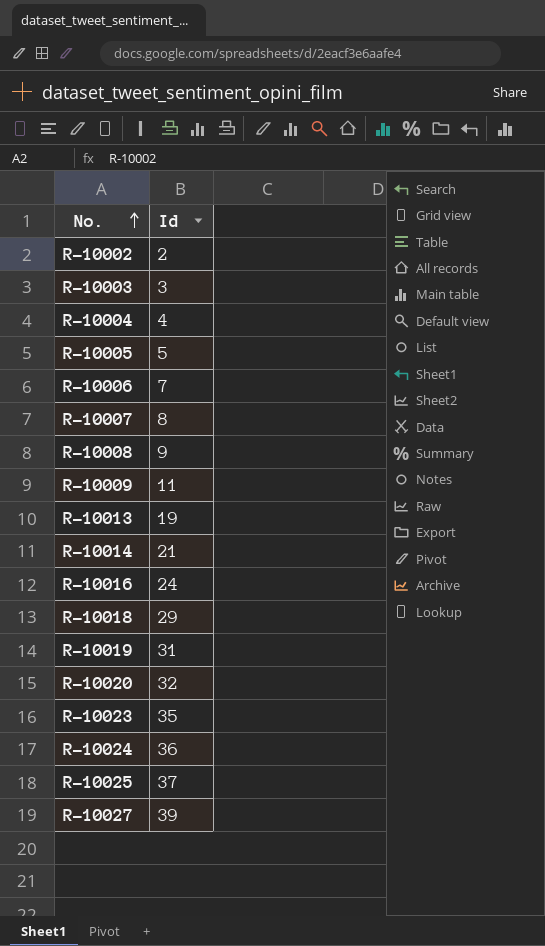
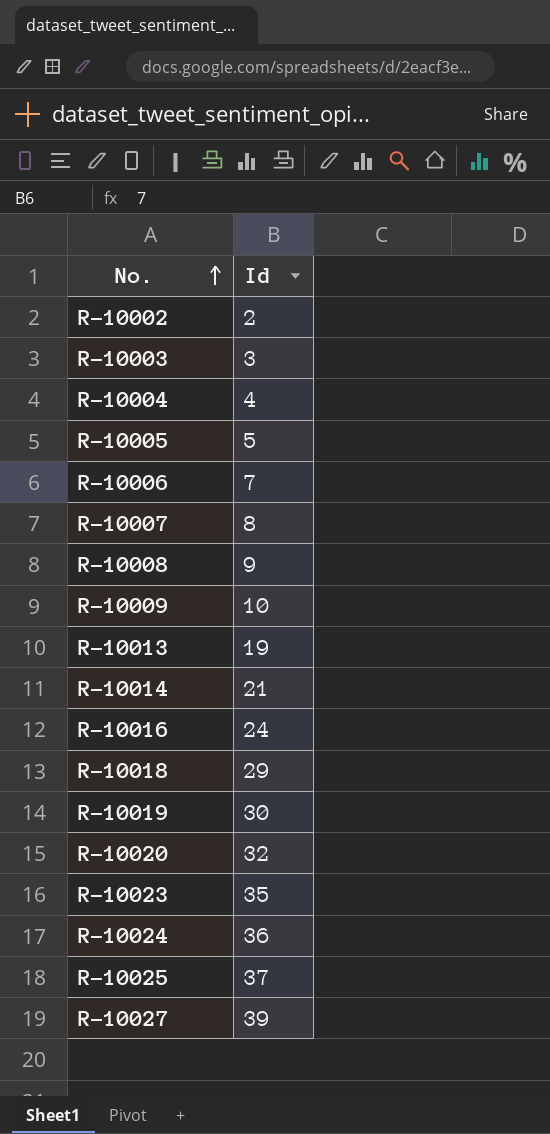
R-10009 | Id: 11 -> 10
R-10019 | Id: 31 -> 30

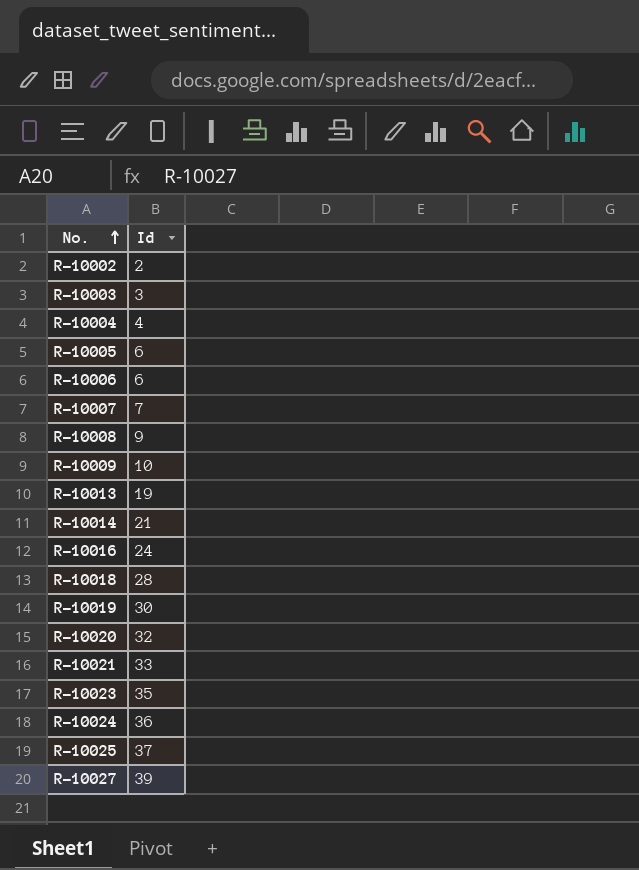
R-10005 | Id: 5 -> 6
R-10006 | Id: 7 -> 6
R-10007 | Id: 8 -> 7
R-10018 | Id: 29 -> 28
row R-10021: none -> 33

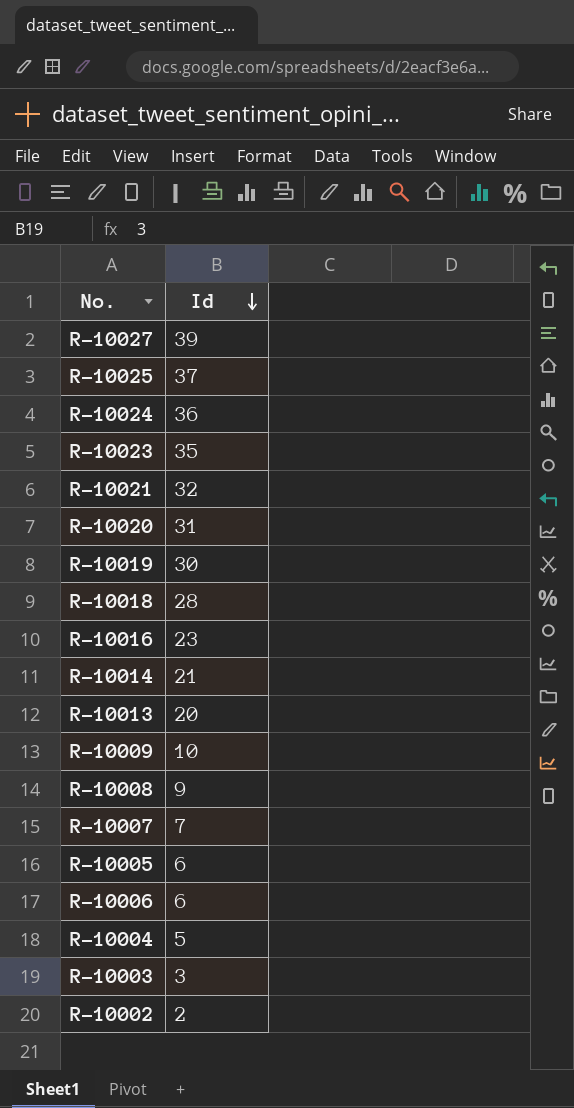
row order: No. ascending -> Id descending
R-10021 | Id: 33 -> 32
R-10020 | Id: 32 -> 31
R-10016 | Id: 24 -> 23
R-10013 | Id: 19 -> 20
R-10004 | Id: 4 -> 5

